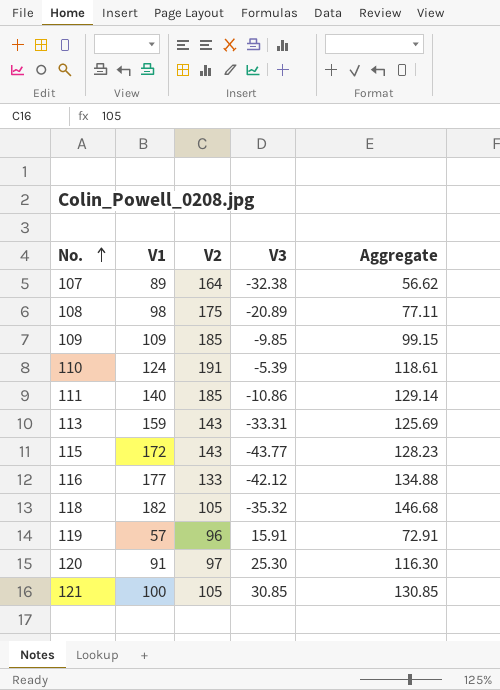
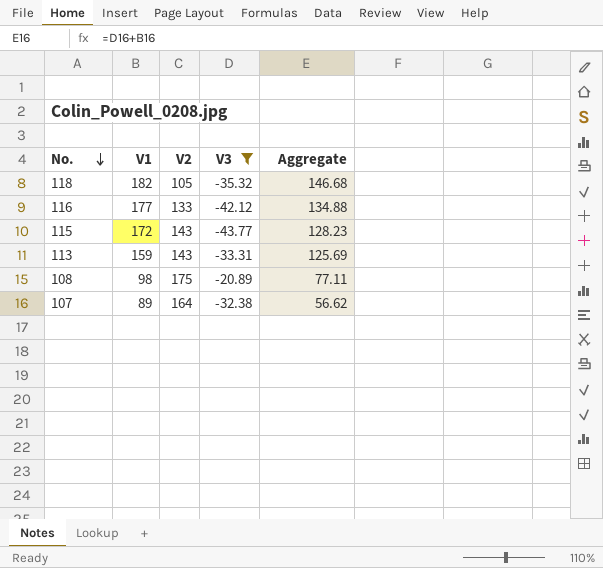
filter: none -> V3 <= -20.89
row order: No. ascending -> No. descending

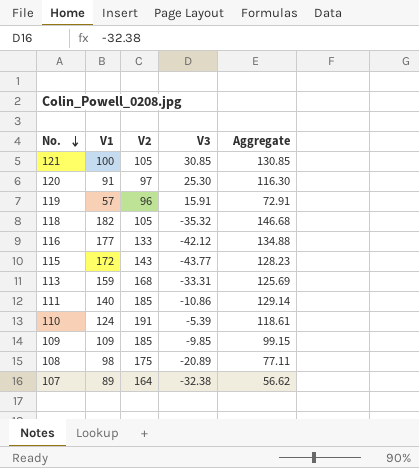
filter: V3 <= -20.89 -> none
113 | V2: 143 -> 168

